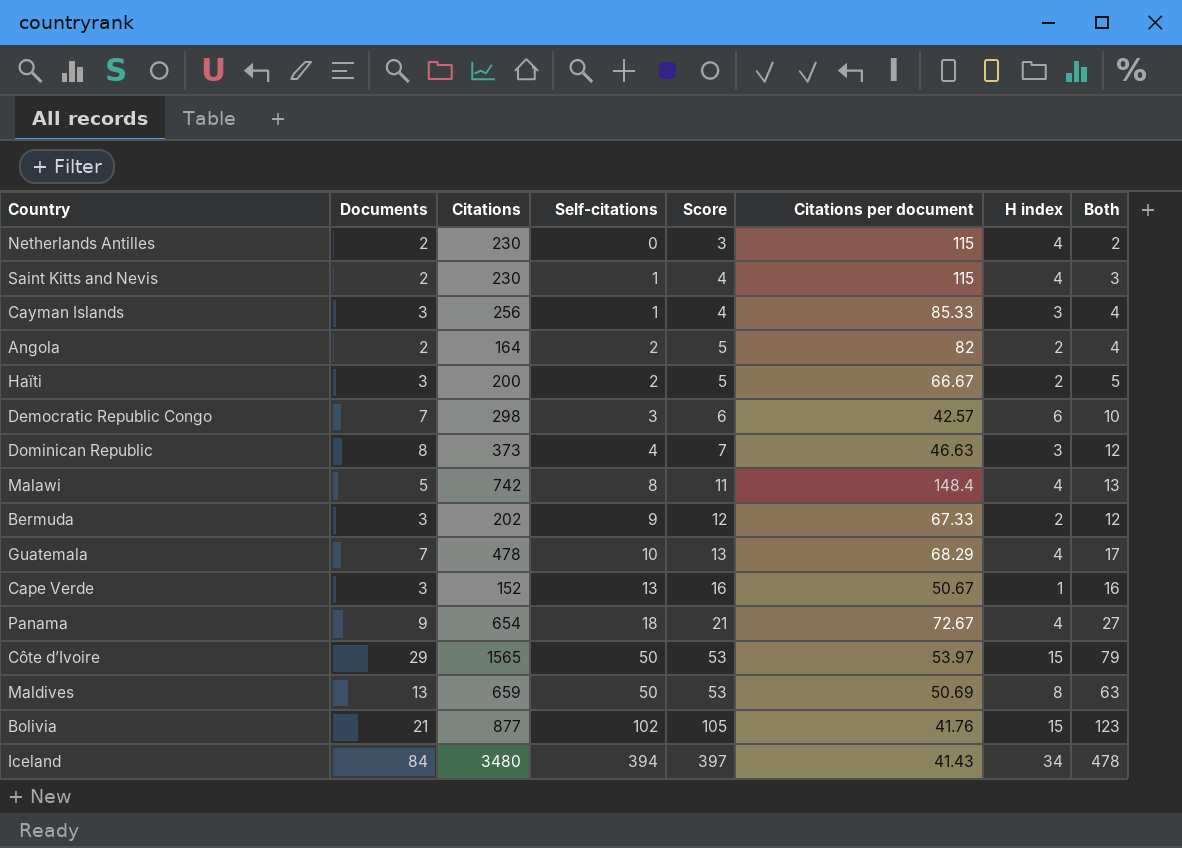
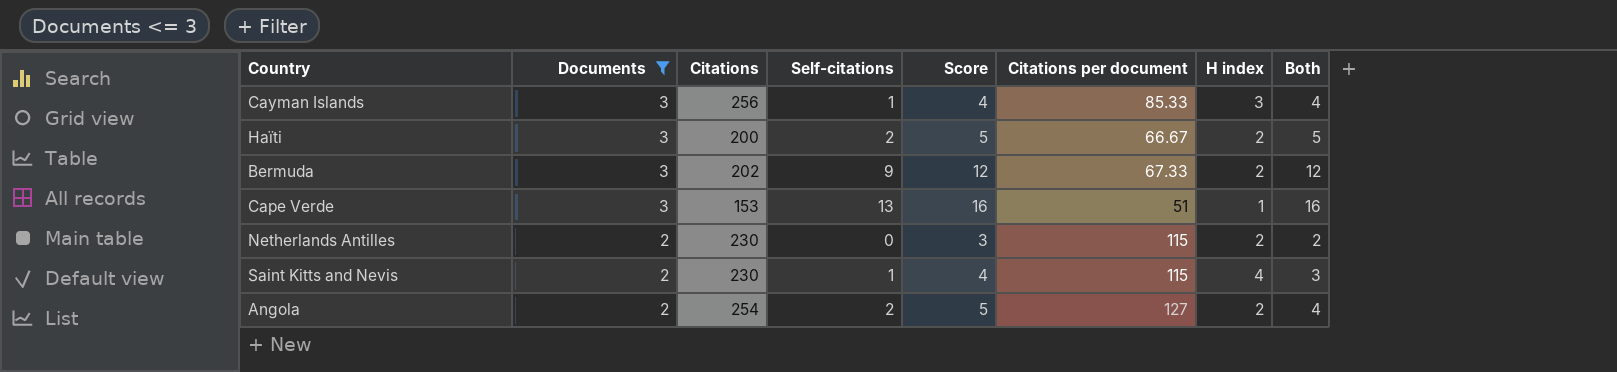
filter: none -> Documents <= 3
row order: Self-citations ascending -> Documents descending
Cape Verde | Citations: 152 -> 153
Cape Verde | Citations per document: 50.67 -> 51
Netherlands Antilles | H index: 4 -> 2
Angola | Citations: 164 -> 254
Angola | Citations per document: 82 -> 127

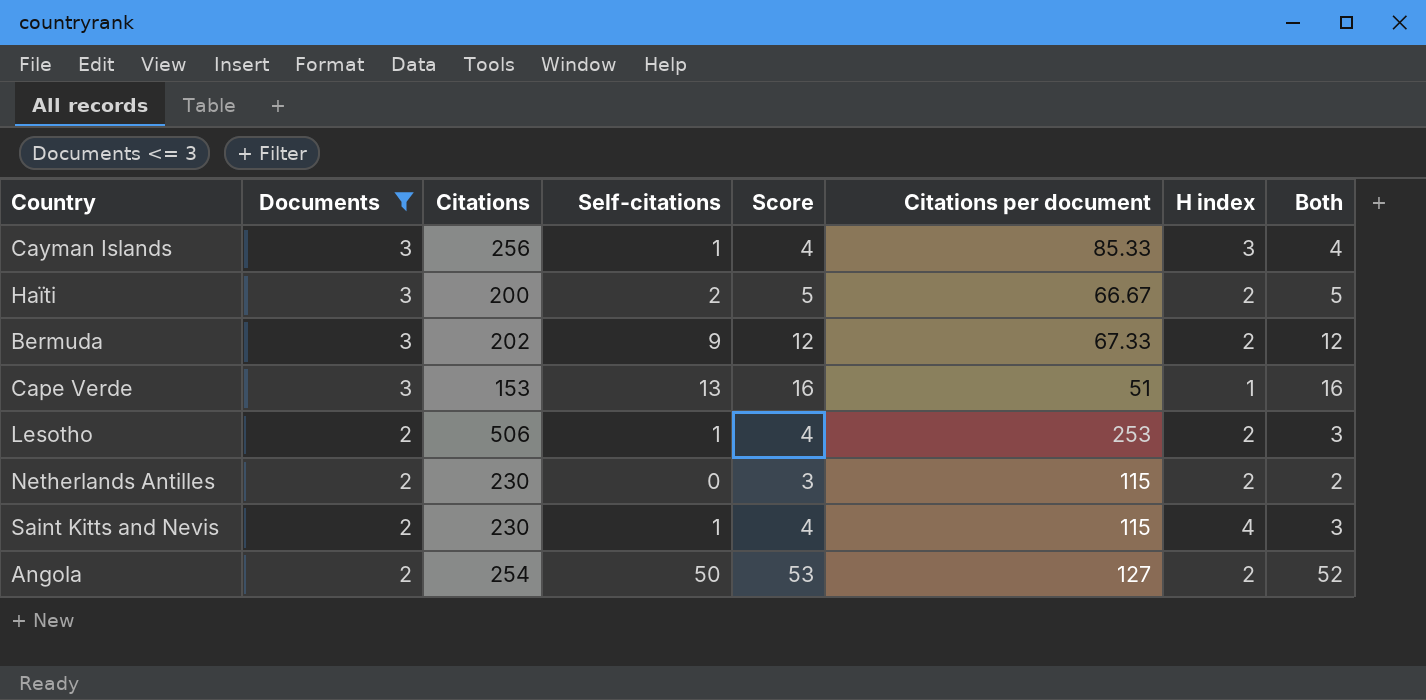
row Lesotho: none -> 2 | 506 | 1 | 4 | 253 | 2 | 3
Angola | Self-citations: 2 -> 50
Angola | Score: 5 -> 53
Angola | Both: 4 -> 52

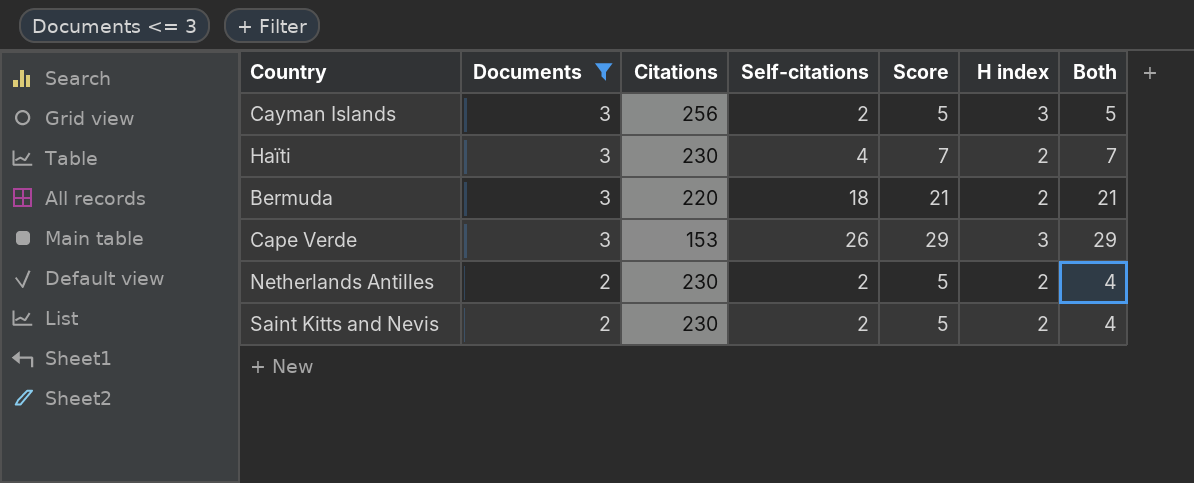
column Citations per document | formula: [Citations] / [Documents] -> none
row Lesotho: 2 | 506 | 1 | 4 | 253 | 2 | 3 -> none
row Angola: 2 | 254 | 50 | 53 | 127 | 2 | 52 -> none
Cayman Islands | Self-citations: 1 -> 2
Cayman Islands | Score: 4 -> 5
Cayman Islands | Both: 4 -> 5
Haïti | Citations: 200 -> 230
Haïti | Self-citations: 2 -> 4
Haïti | Score: 5 -> 7
Haïti | Both: 5 -> 7
Bermuda | Citations: 202 -> 220
Bermuda | Self-citations: 9 -> 18
Bermuda | Score: 12 -> 21
Bermuda | Both: 12 -> 21
Cape Verde | Self-citations: 13 -> 26
Cape Verde | Score: 16 -> 29
Cape Verde | H index: 1 -> 3
Cape Verde | Both: 16 -> 29
Netherlands Antilles | Self-citations: 0 -> 2
Netherlands Antilles | Score: 3 -> 5
Netherlands Antilles | Both: 2 -> 4
Saint Kitts and Nevis | Self-citations: 1 -> 2
Saint Kitts and Nevis | Score: 4 -> 5
Saint Kitts and Nevis | H index: 4 -> 2
Saint Kitts and Nevis | Both: 3 -> 4

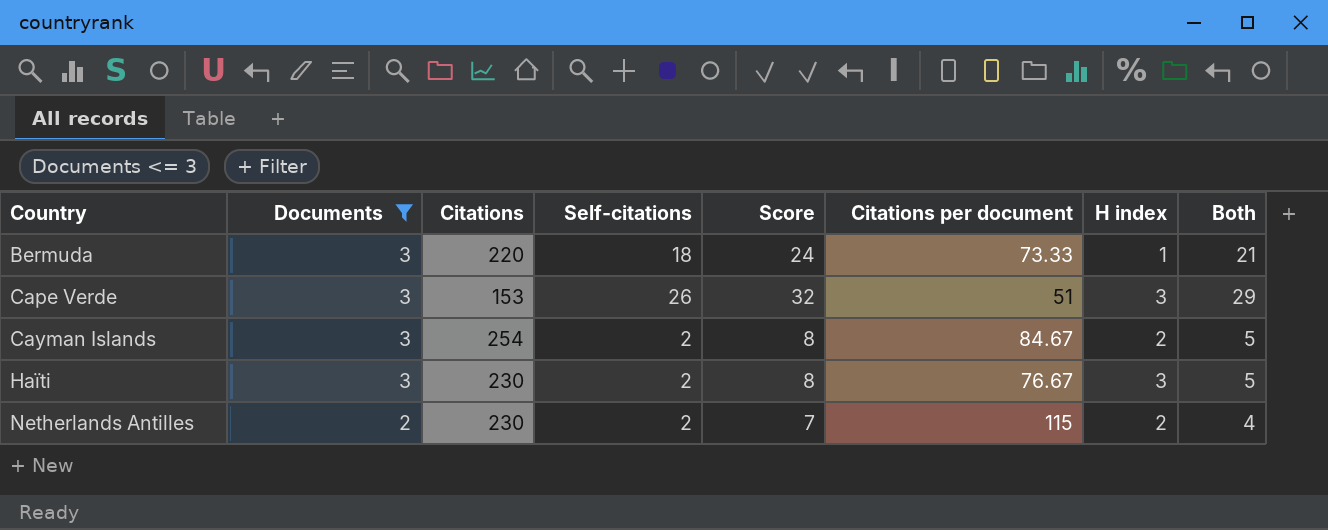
row order: Documents descending -> Country ascending
column Score | formula: [Self-citations] + 3 -> [Both] + 3
column Citations per document | formula: none -> [Citations] / [Documents]
row Saint Kitts and Nevis: 2 | 230 | 2 | 5 | 2 | 4 -> none
Bermuda | H index: 2 -> 1
Cayman Islands | Citations: 256 -> 254
Cayman Islands | H index: 3 -> 2
Haïti | Self-citations: 4 -> 2
Haïti | H index: 2 -> 3
Haïti | Both: 7 -> 5

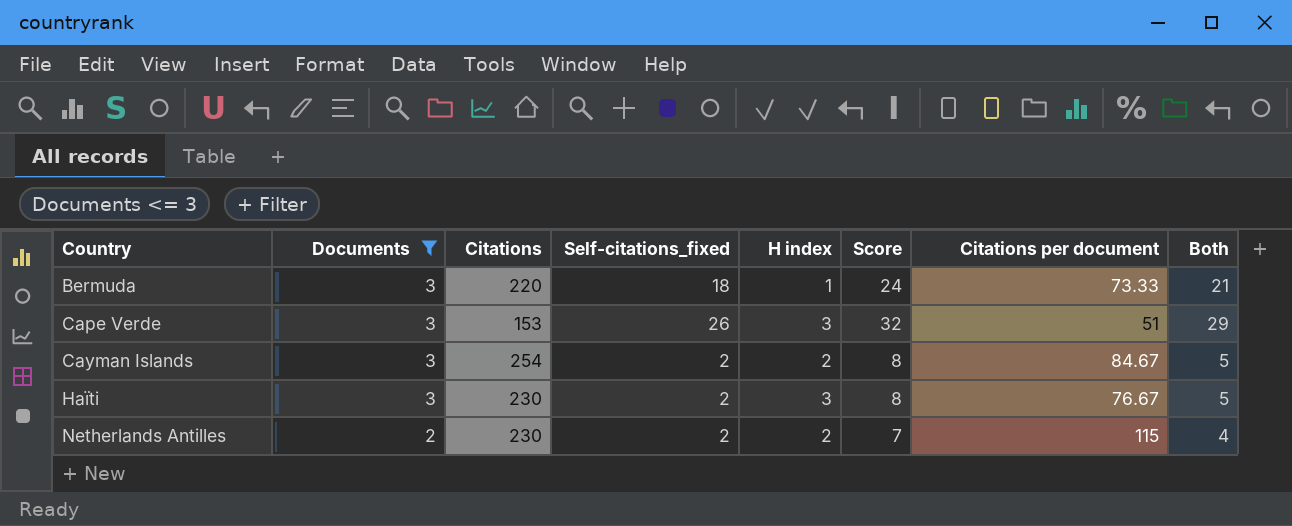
column name: Self-citations -> Self-citations_fixed
column H index | position: 7 -> 5

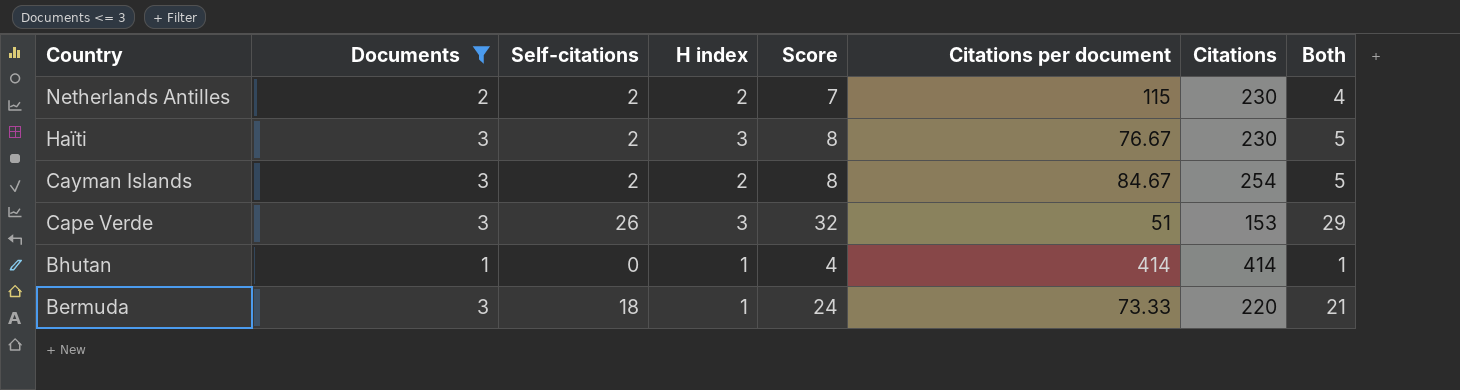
row order: Country ascending -> Country descending
column name: Self-citations_fixed -> Self-citations
column Citations | position: 3 -> 7
row Bhutan: none -> 1 | 0 | 1 | 4 | 414 | 414 | 1

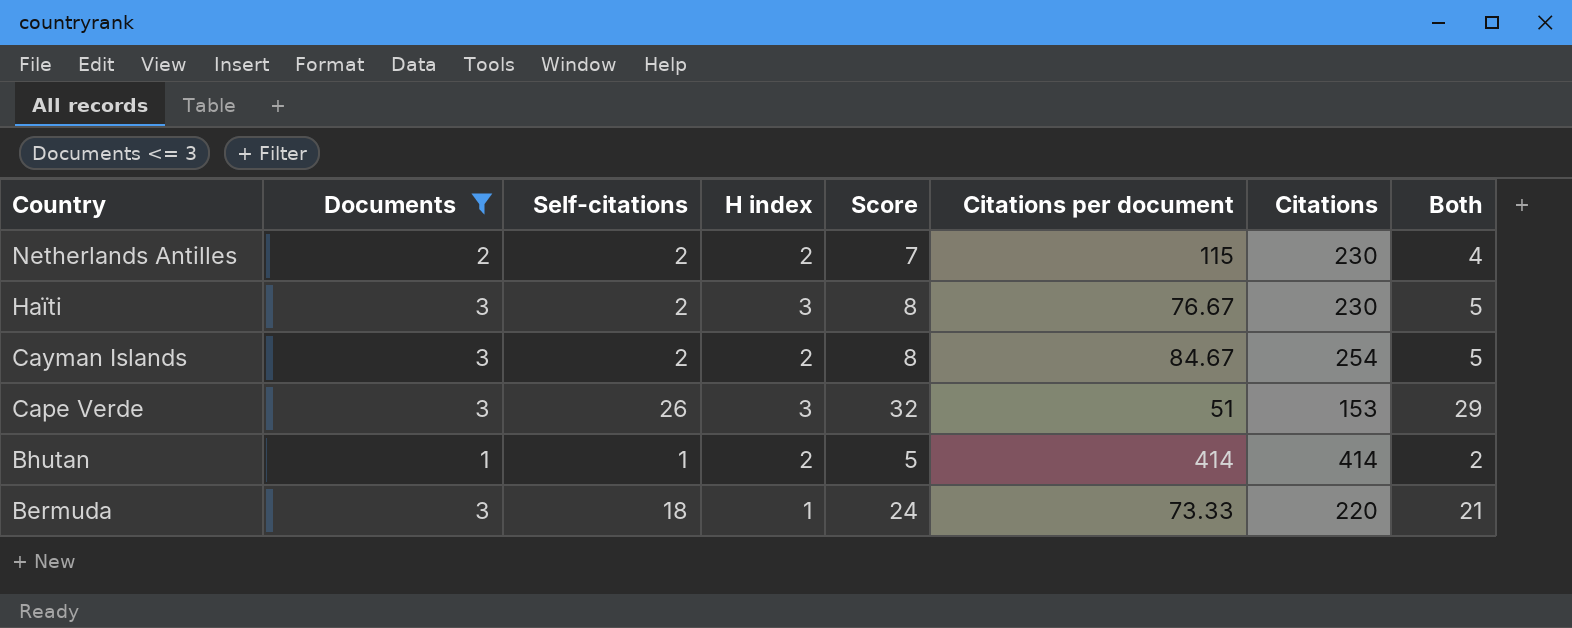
Bhutan | Self-citations: 0 -> 1
Bhutan | H index: 1 -> 2
Bhutan | Score: 4 -> 5
Bhutan | Both: 1 -> 2

